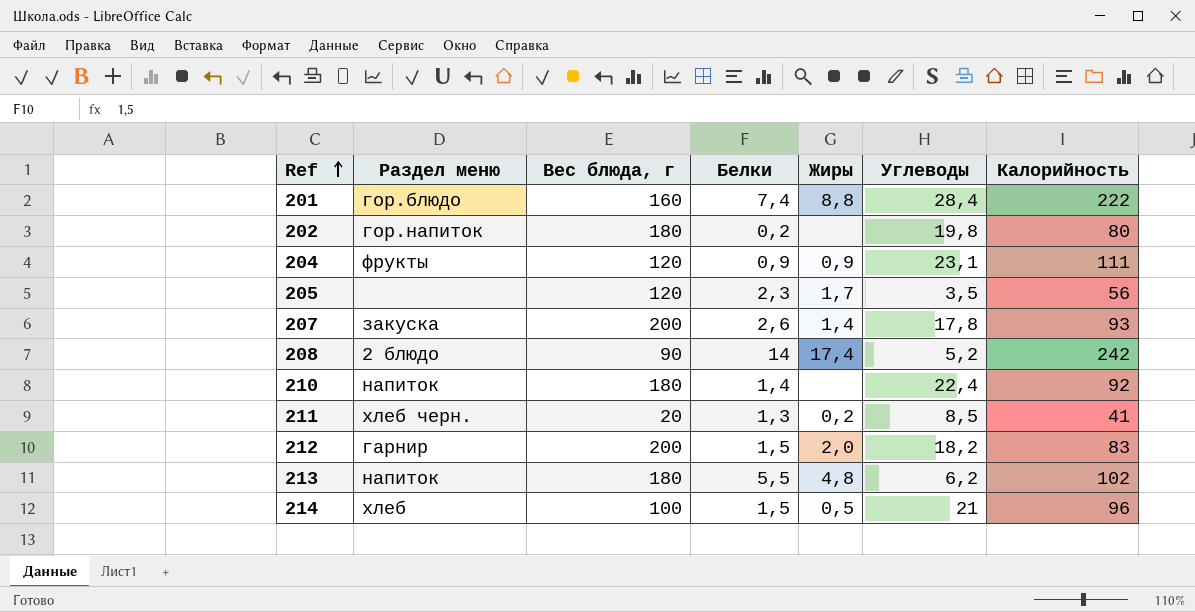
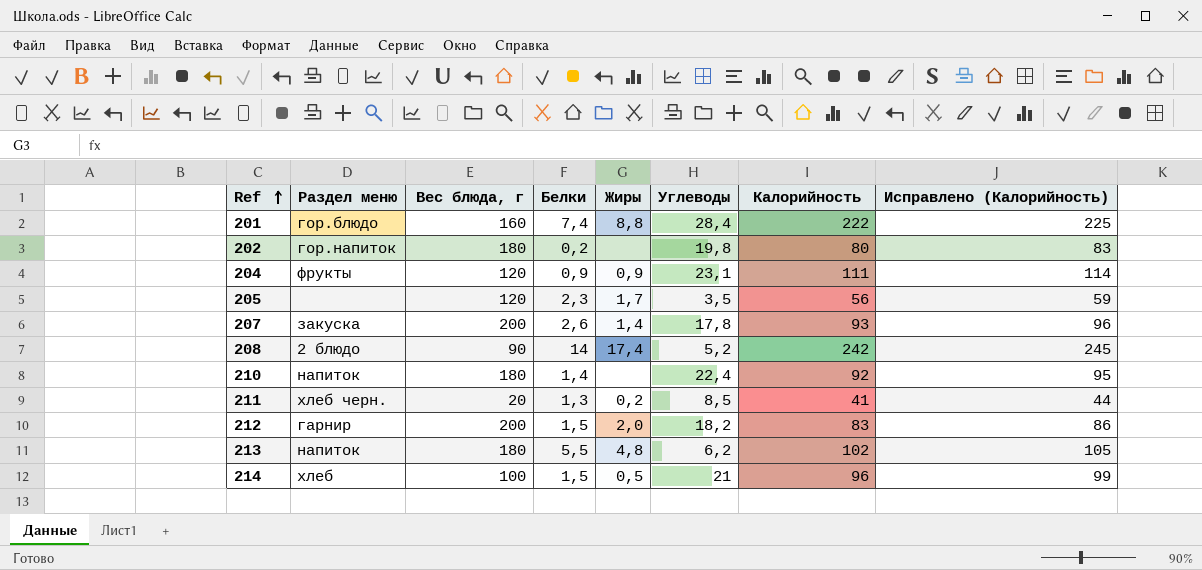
column Исправлено (Калорийность) | formula: none -> [Калорийность] + 3

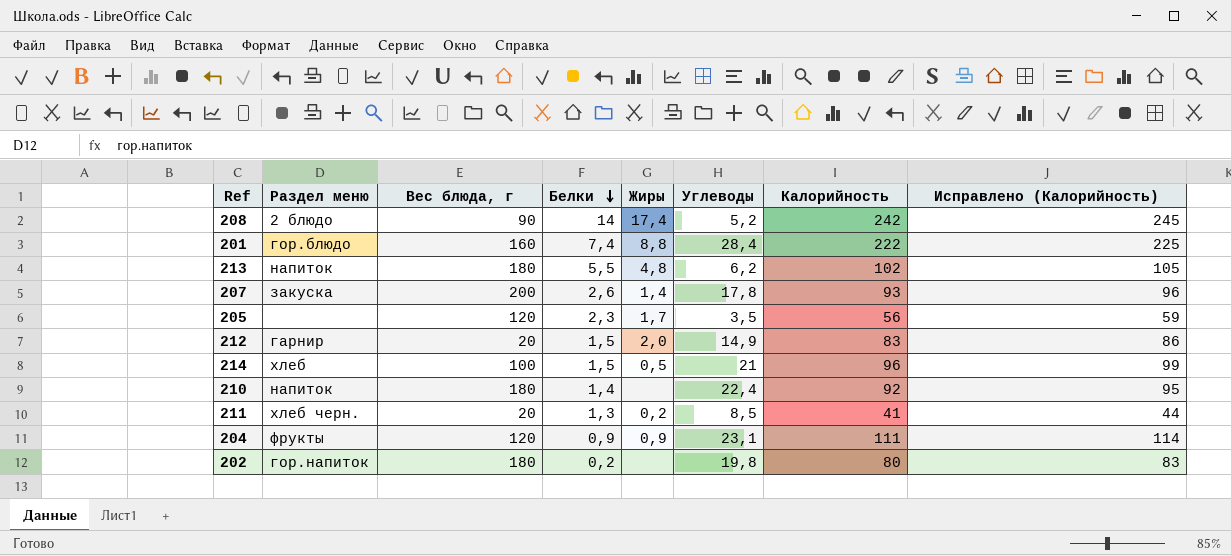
row order: Ref ascending -> Белки descending
212 | Вес блюда, г: 200 -> 20
212 | Углеводы: 18,2 -> 14,9

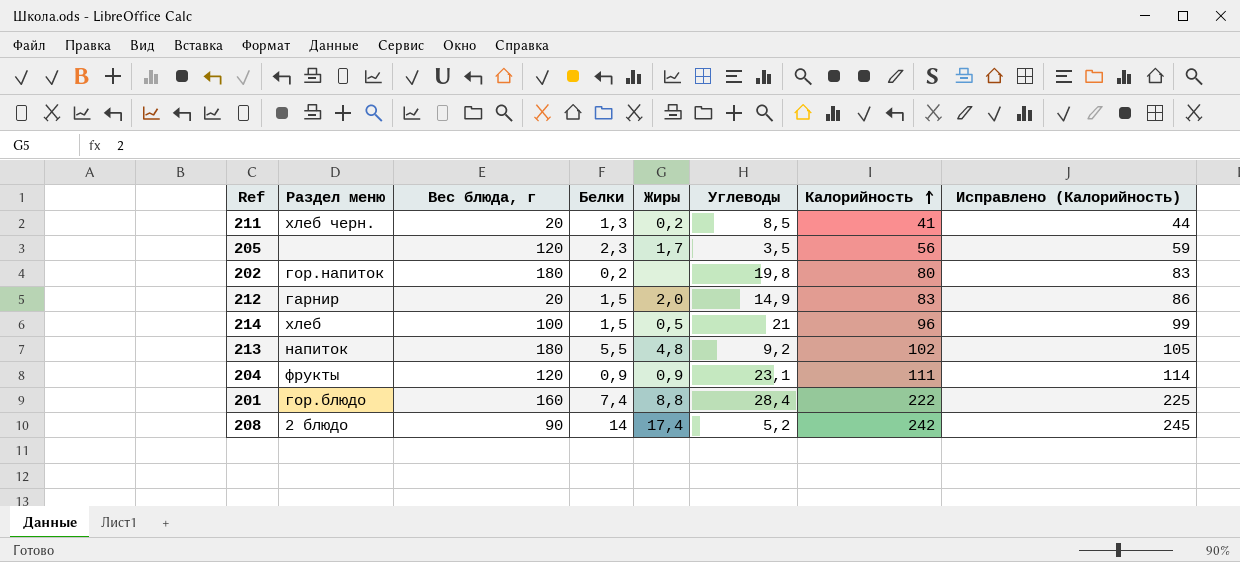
row order: Белки descending -> Калорийность ascending
row 207: закуска | 200 | 2,6 | 1,4 | 17,8 | 93 | 96 -> none
row 210: напиток | 180 | 1,4 | none | 22,4 | 92 | 95 -> none
213 | Углеводы: 6,2 -> 9,2

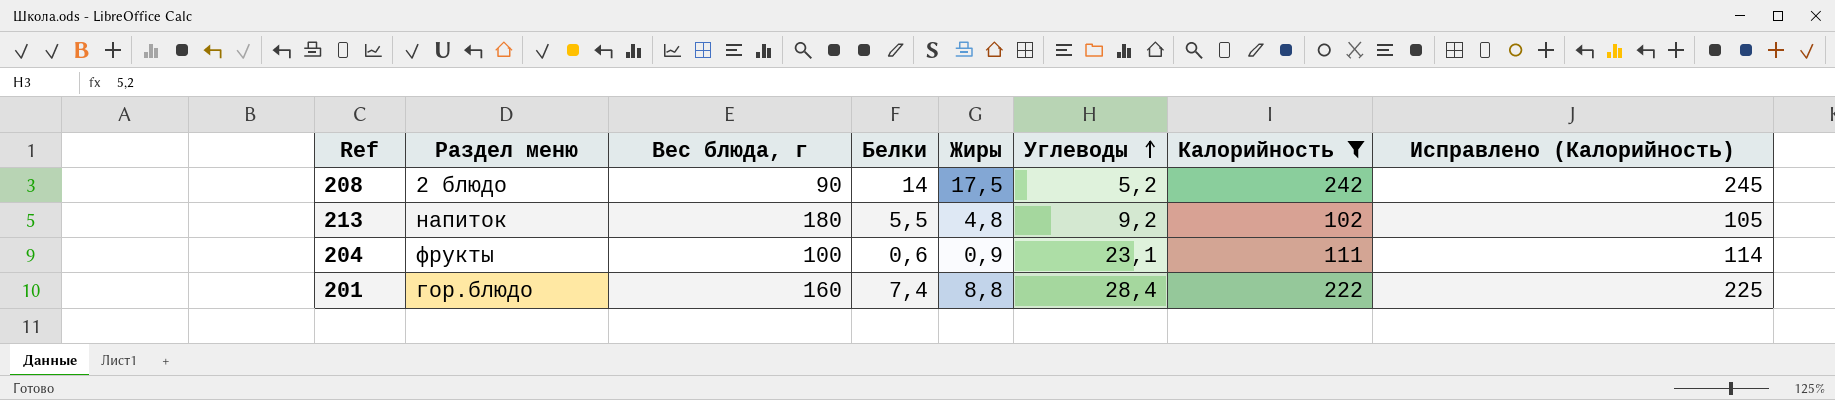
filter: none -> Калорийность >= 102
row order: Калорийность ascending -> Углеводы ascending
208 | Жиры: 17,4 -> 17,5
204 | Вес блюда, г: 120 -> 100
204 | Белки: 0,9 -> 0,6

